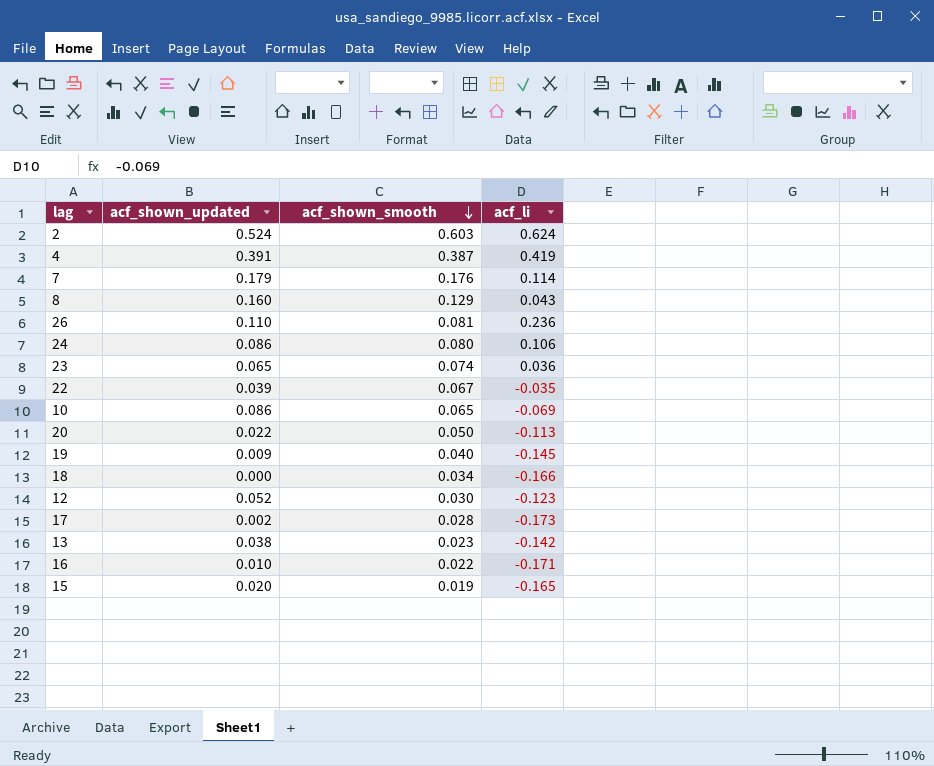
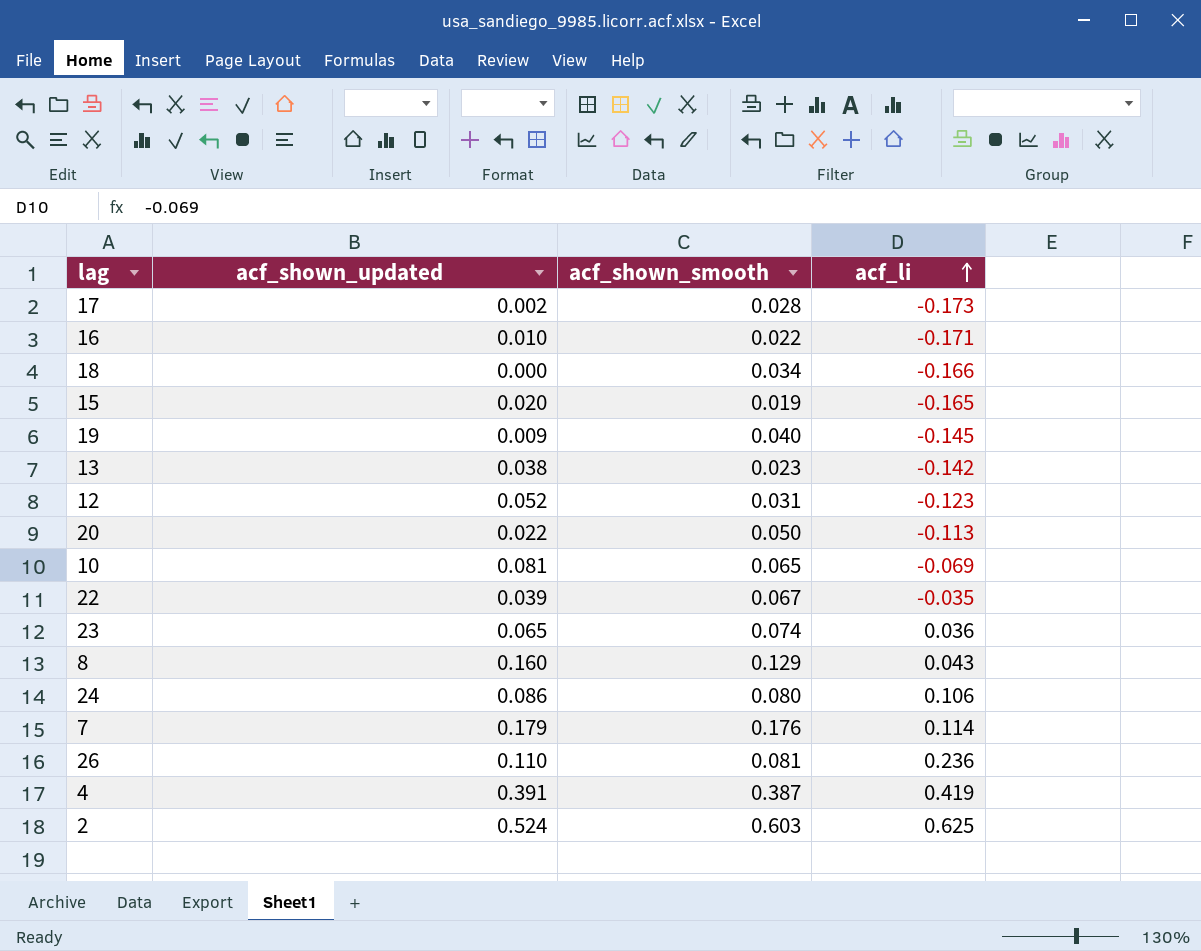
row order: acf_shown_smooth descending -> acf_li ascending
12 | acf_shown_smooth: 0.030 -> 0.031
10 | acf_shown_updated: 0.086 -> 0.081
2 | acf_li: 0.624 -> 0.625

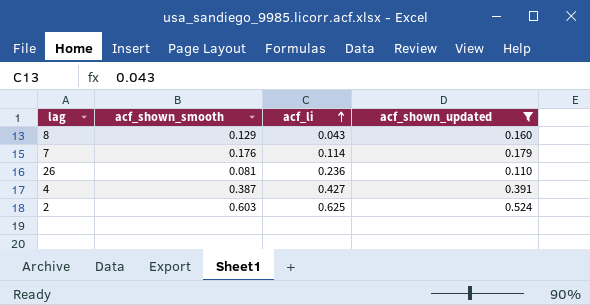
filter: none -> acf_shown_updated >= 0.110
column acf_shown_updated | position: 2 -> 4
4 | acf_li: 0.419 -> 0.427

